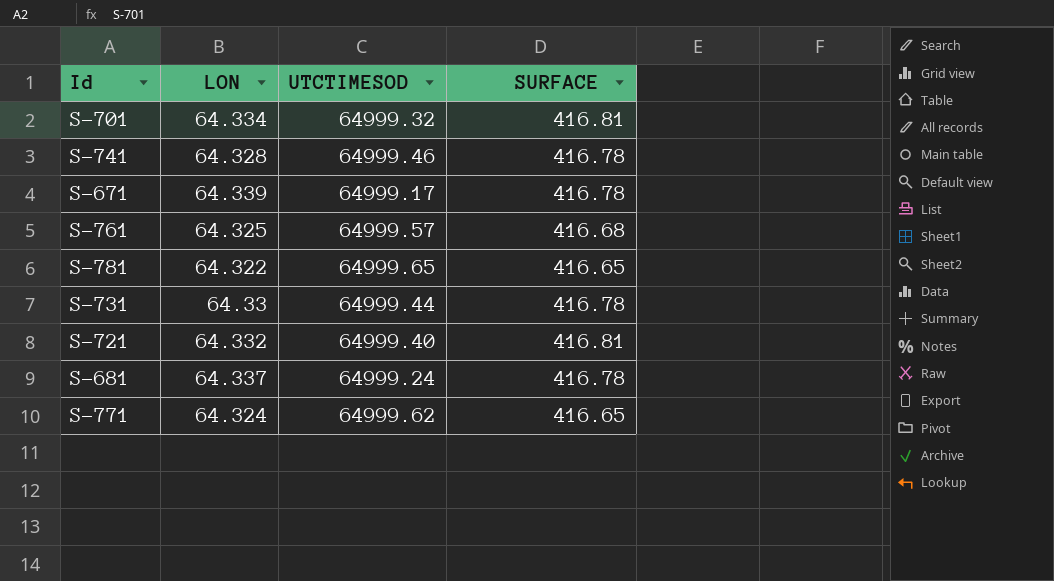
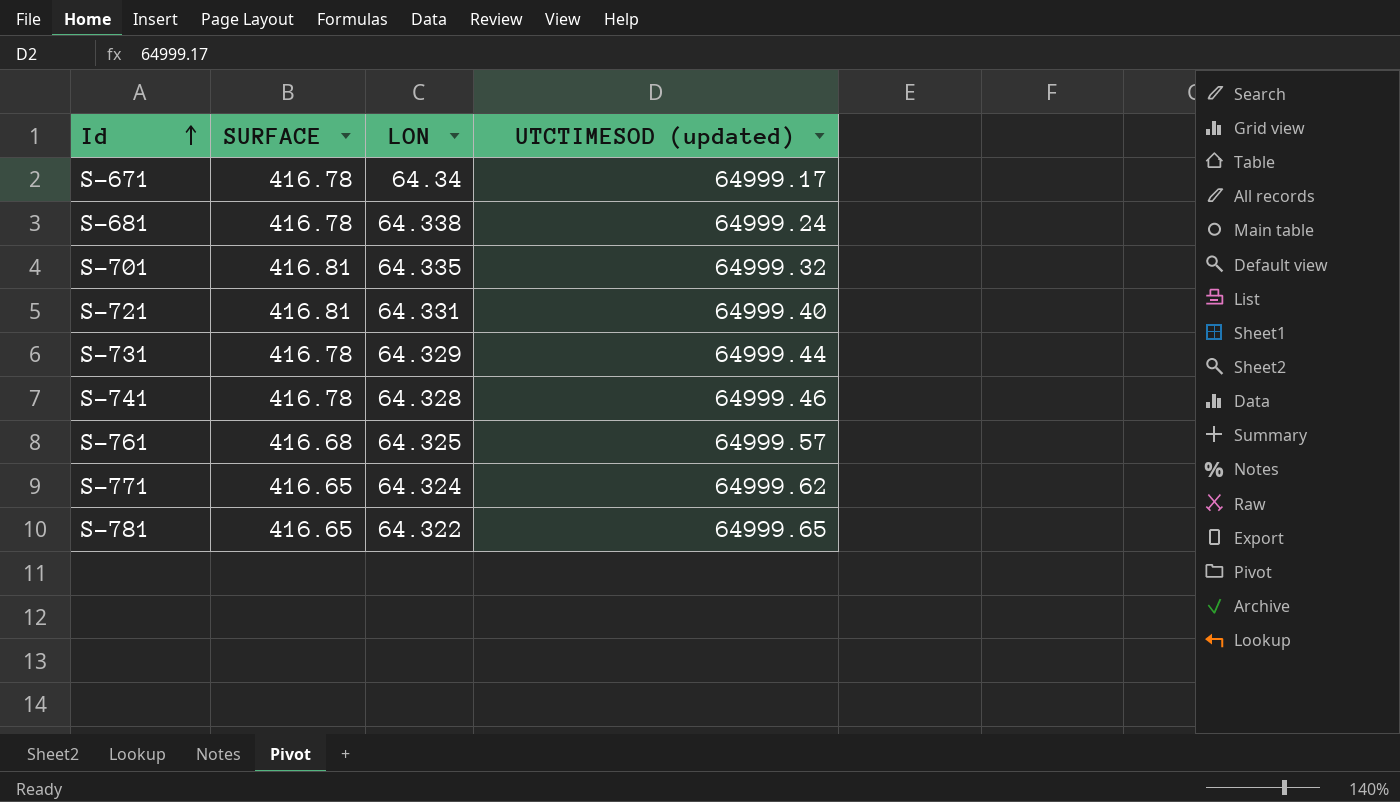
row order: none -> Id ascending
column SURFACE | position: 4 -> 2
column name: UTCTIMESOD -> UTCTIMESOD (updated)
S-671 | LON: 64.339 -> 64.34
S-681 | LON: 64.337 -> 64.338
S-701 | LON: 64.334 -> 64.335
S-721 | LON: 64.332 -> 64.331
S-731 | LON: 64.33 -> 64.329

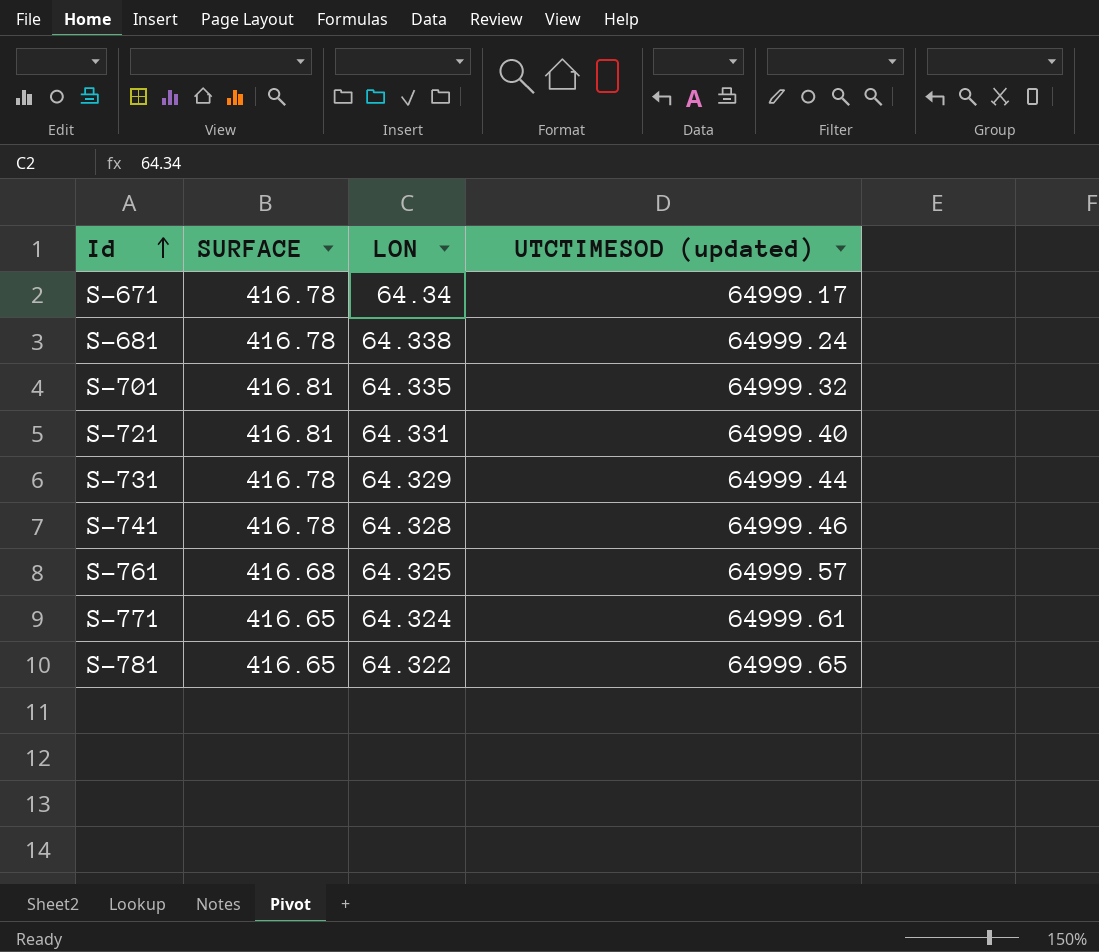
S-771 | UTCTIMESOD (updated): 64999.62 -> 64999.61

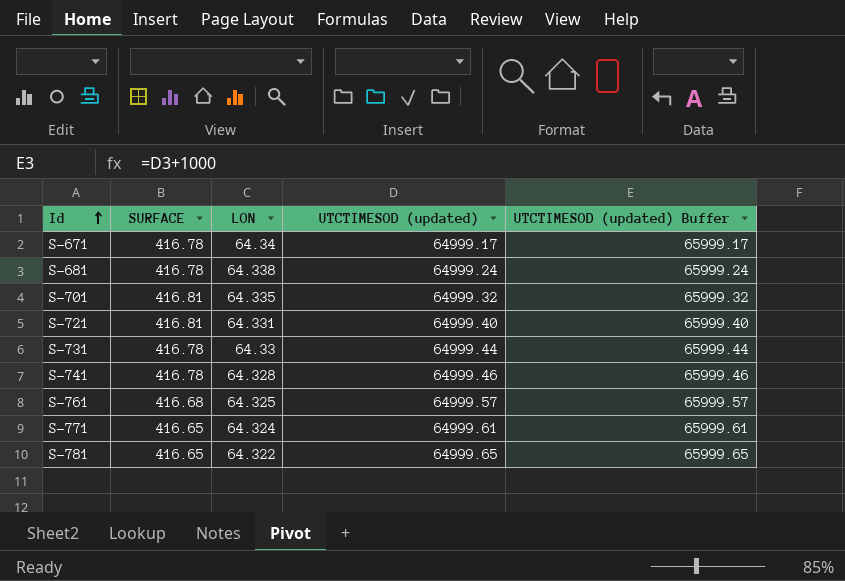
column UTCTIMESOD (updated) Buffer | formula: none -> [UTCTIMESOD (updated)] + 1000
S-731 | LON: 64.329 -> 64.33

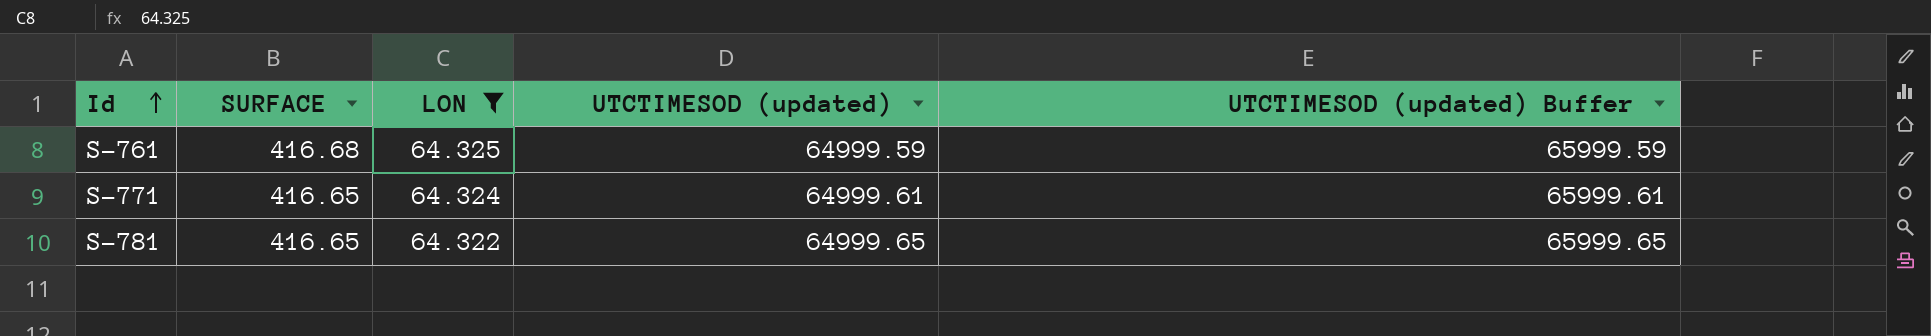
filter: none -> LON <= 64.325
S-761 | UTCTIMESOD (updated): 64999.57 -> 64999.59
S-761 | UTCTIMESOD (updated) Buffer: 65999.57 -> 65999.59

